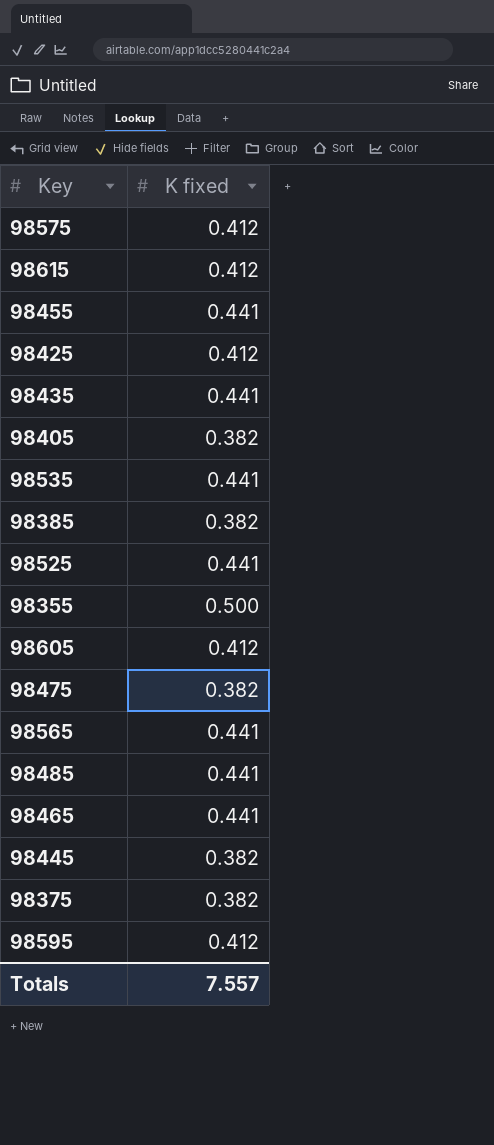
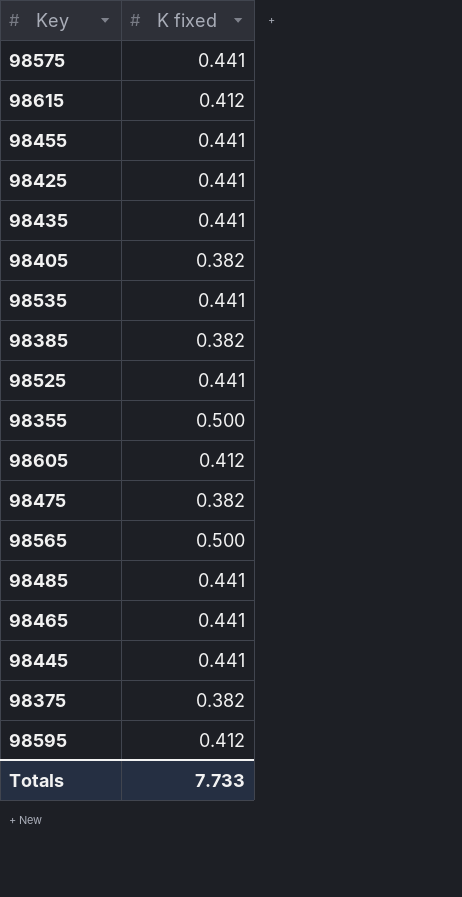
98575 | K fixed: 0.412 -> 0.441
98425 | K fixed: 0.412 -> 0.441
98565 | K fixed: 0.441 -> 0.500
98445 | K fixed: 0.382 -> 0.441
Totals | K fixed: 7.557 -> 7.733

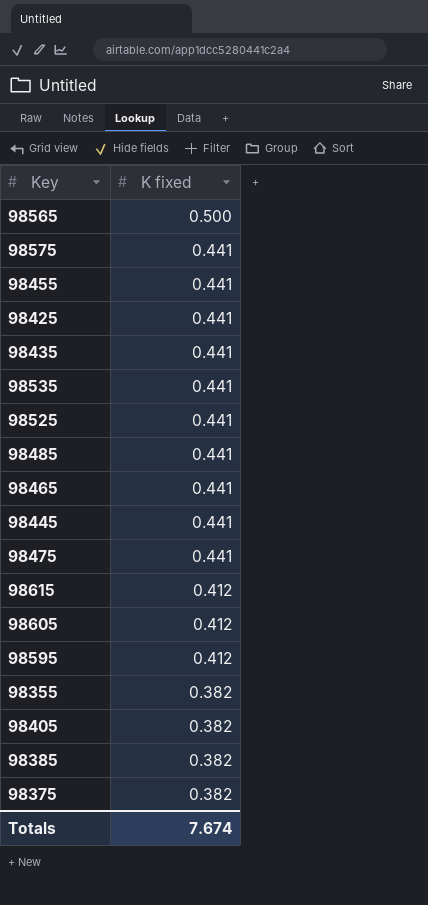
row order: none -> K fixed descending
98475 | K fixed: 0.382 -> 0.441
98355 | K fixed: 0.500 -> 0.382
Totals | K fixed: 7.733 -> 7.674

